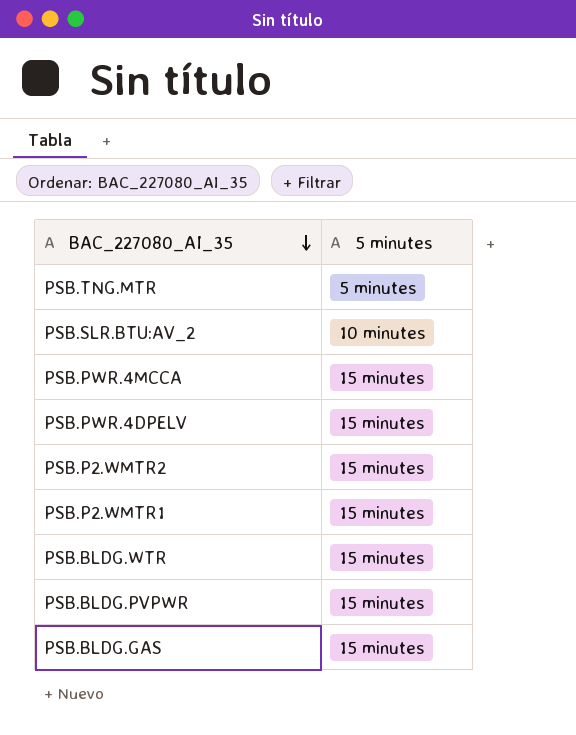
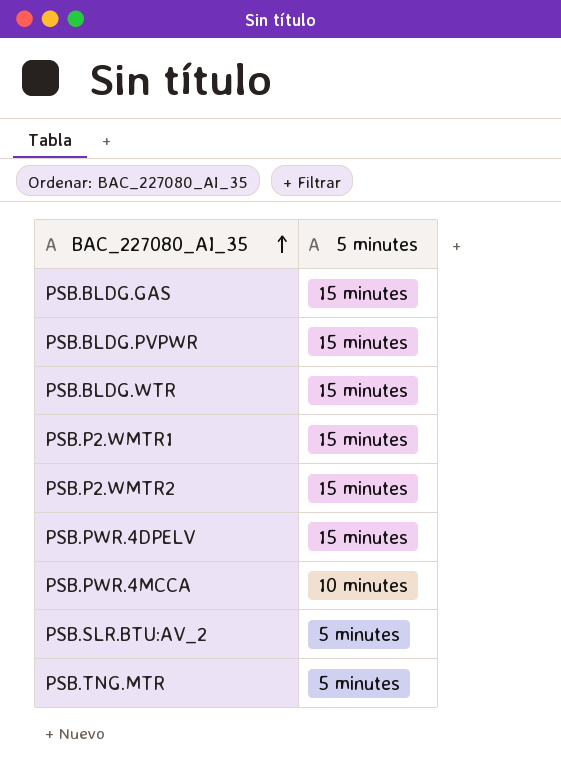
row order: BAC_227080_AI_35 descending -> BAC_227080_AI_35 ascending
PSB.PWR.4MCCA | 5 minutes: 15 minutes -> 10 minutes
PSB.SLR.BTU:AV_2 | 5 minutes: 10 minutes -> 5 minutes

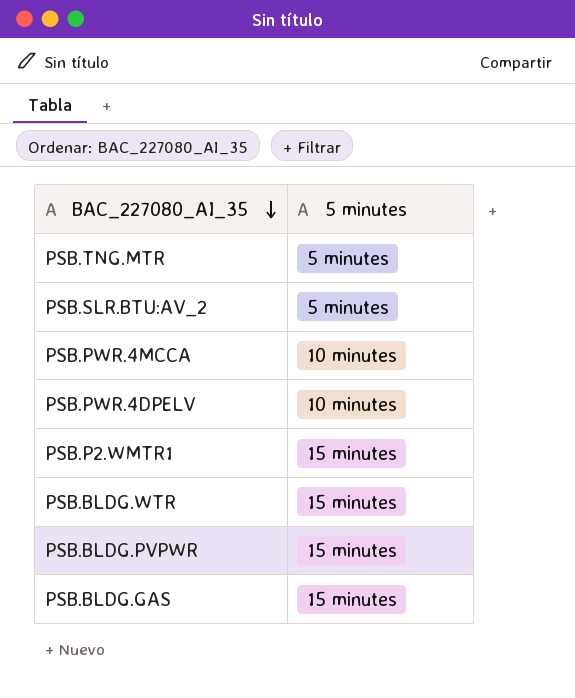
row order: BAC_227080_AI_35 ascending -> BAC_227080_AI_35 descending
row PSB.P2.WMTR2: 15 minutes -> none
PSB.PWR.4DPELV | 5 minutes: 15 minutes -> 10 minutes

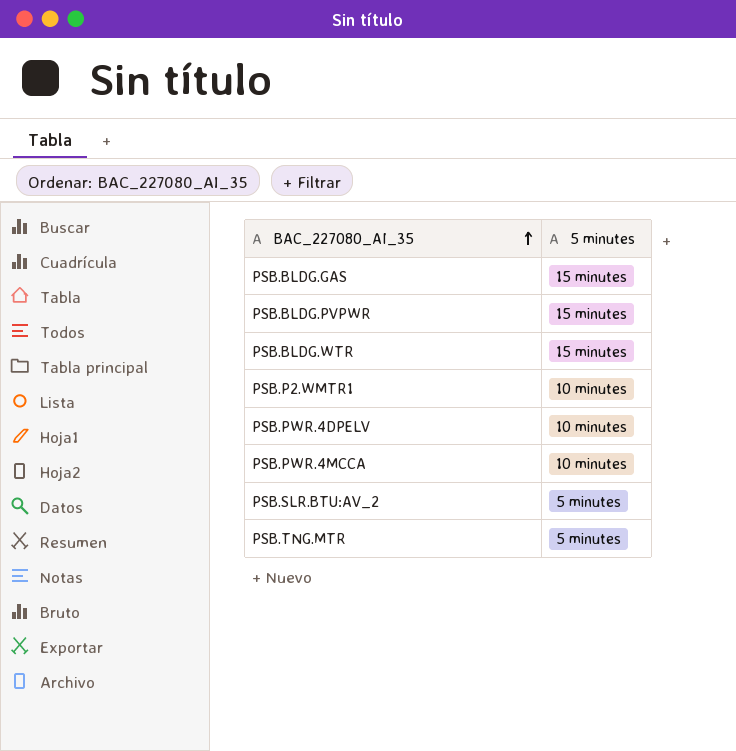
row order: BAC_227080_AI_35 descending -> BAC_227080_AI_35 ascending
PSB.P2.WMTR1 | 5 minutes: 15 minutes -> 10 minutes

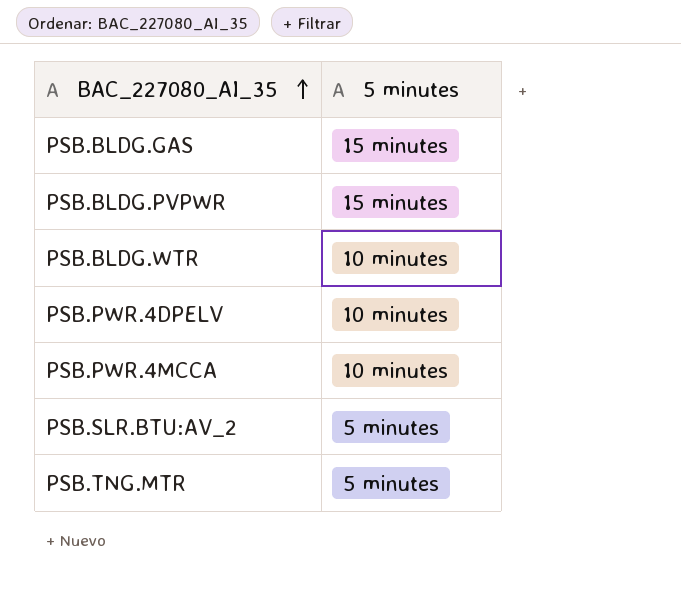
row PSB.P2.WMTR1: 10 minutes -> none
PSB.BLDG.WTR | 5 minutes: 15 minutes -> 10 minutes

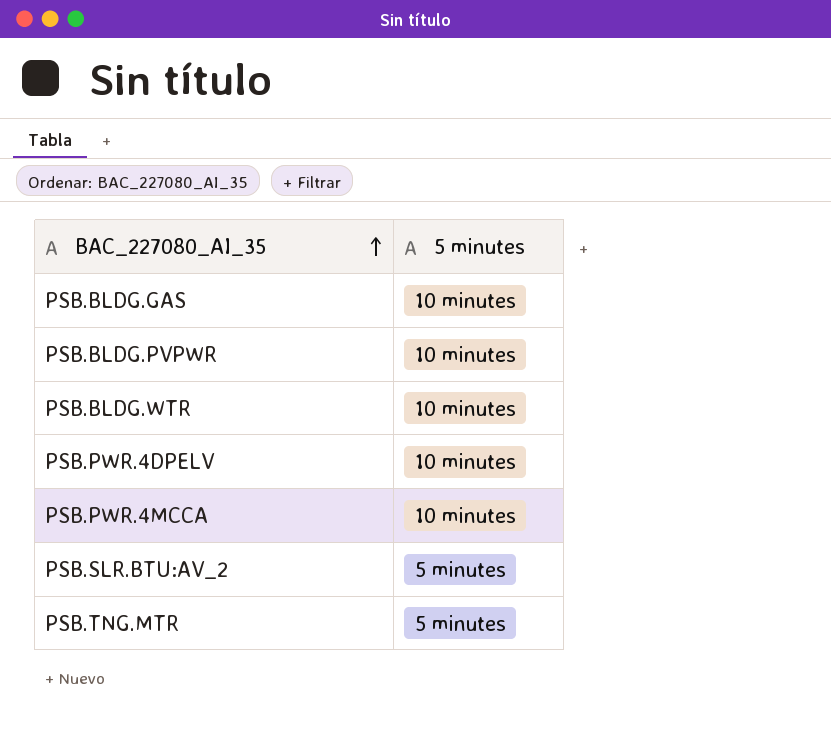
PSB.BLDG.GAS | 5 minutes: 15 minutes -> 10 minutes
PSB.BLDG.PVPWR | 5 minutes: 15 minutes -> 10 minutes

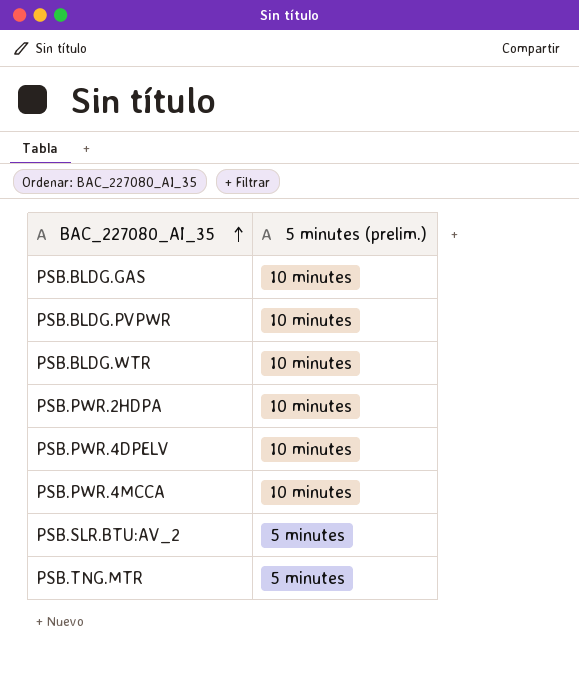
column name: 5 minutes -> 5 minutes (prelim.)
row PSB.PWR.2HDPA: none -> 10 minutes

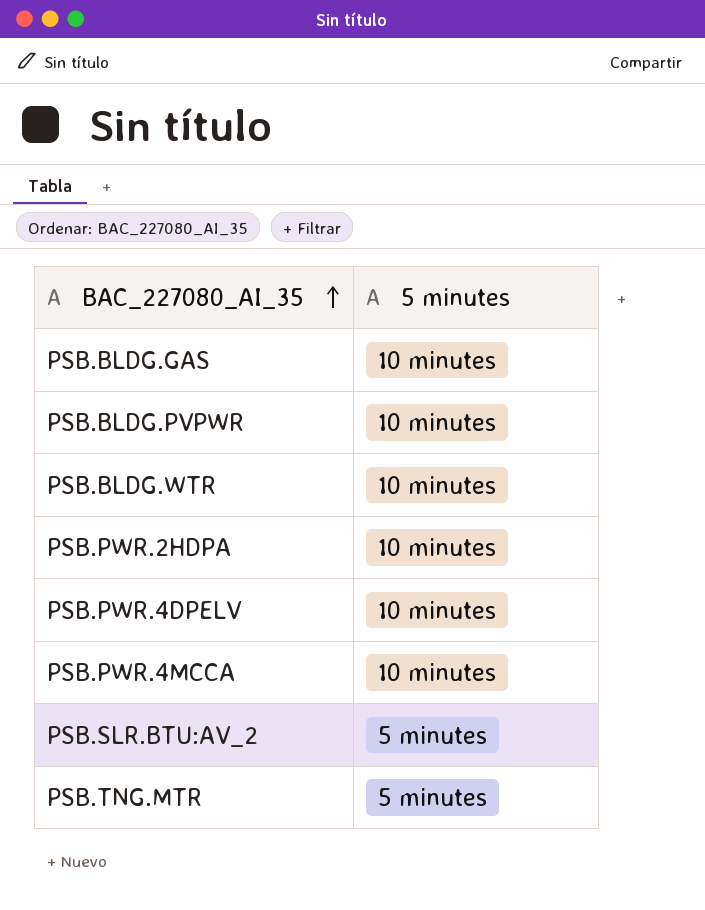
column name: 5 minutes (prelim.) -> 5 minutes

